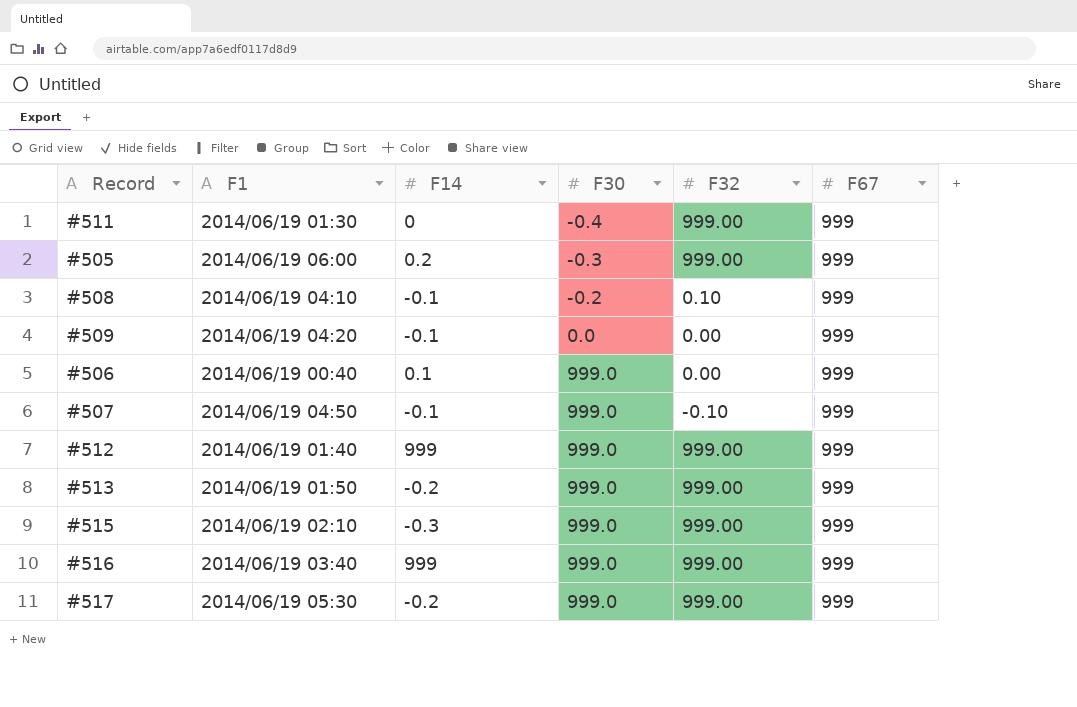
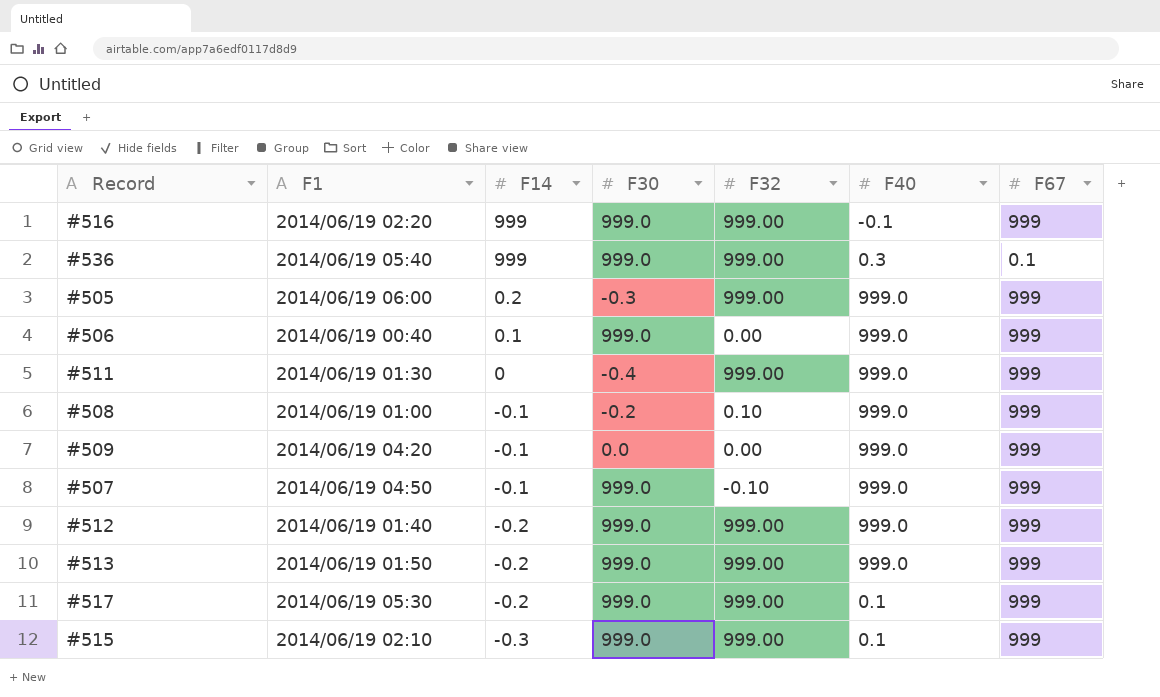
row order: F30 ascending -> F14 descending
column F40 | position: none -> 6
#516 | F1: 2014/06/19 03:40 -> 2014/06/19 02:20
row #536: none -> 2014/06/19 05:40 | 999 | 999.0 | 999.00 | 0.3 | 0.1
#508 | F1: 2014/06/19 04:10 -> 2014/06/19 01:00
#512 | F14: 999 -> -0.2

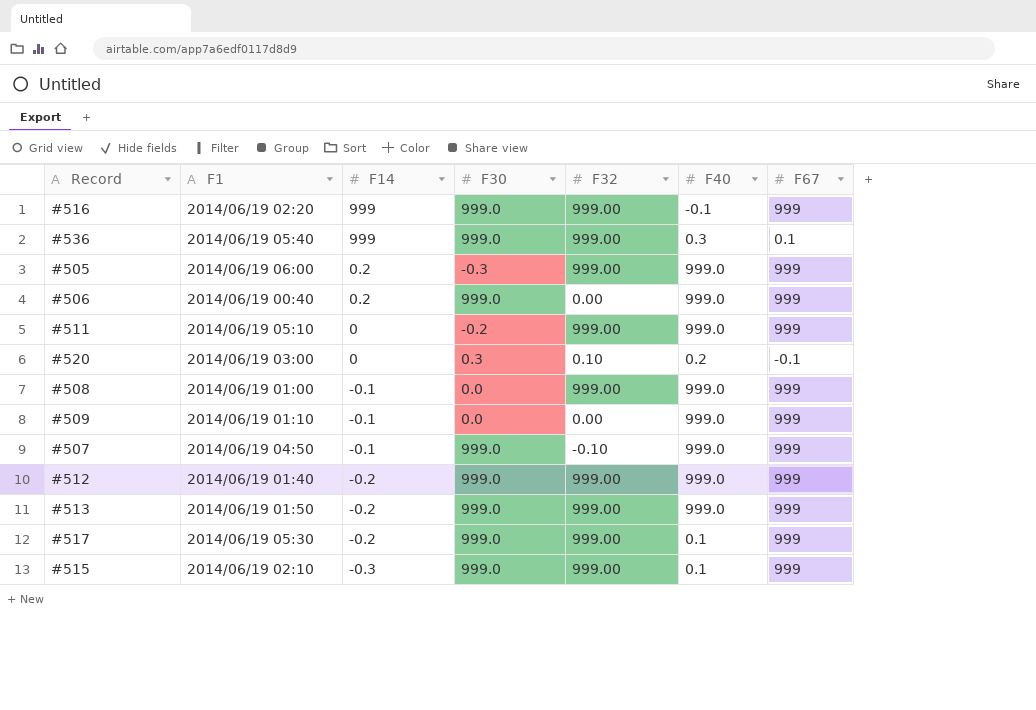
#506 | F14: 0.1 -> 0.2
#511 | F1: 2014/06/19 01:30 -> 2014/06/19 05:10
#511 | F30: -0.4 -> -0.2
row #520: none -> 2014/06/19 03:00 | 0 | 0.3 | 0.10 | 0.2 | -0.1
#508 | F30: -0.2 -> 0.0
#508 | F32: 0.10 -> 999.00
#509 | F1: 2014/06/19 04:20 -> 2014/06/19 01:10

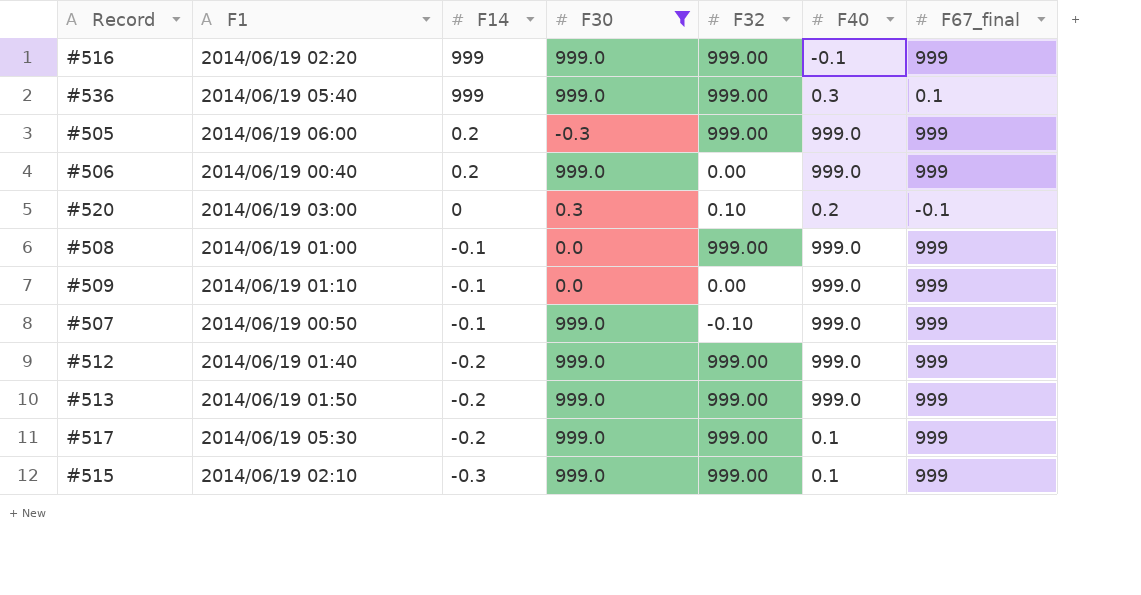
filter: none -> F30 != -0.2
column name: F67 -> F67_final
#507 | F1: 2014/06/19 04:50 -> 2014/06/19 00:50

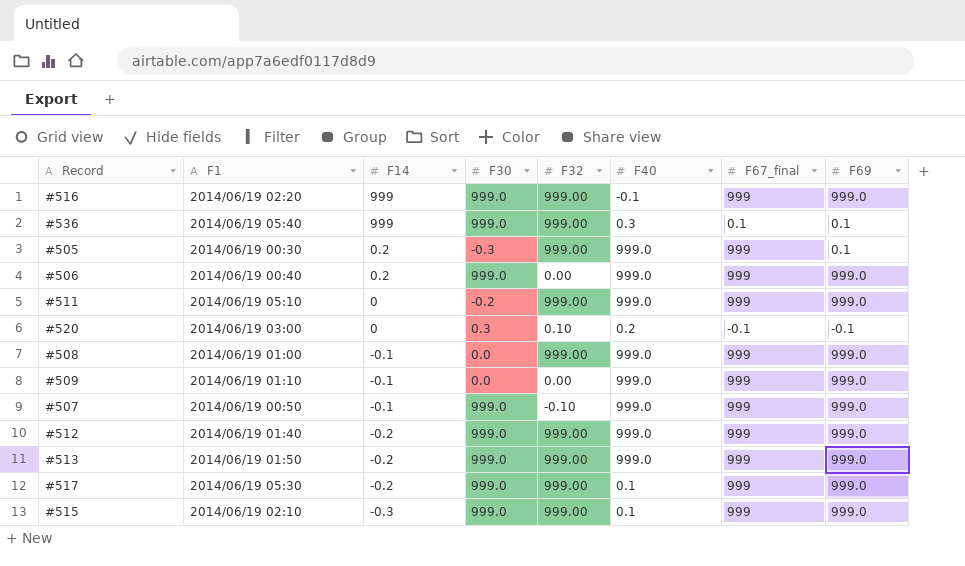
filter: F30 != -0.2 -> none
column F69 | position: none -> 8
#505 | F1: 2014/06/19 06:00 -> 2014/06/19 00:30

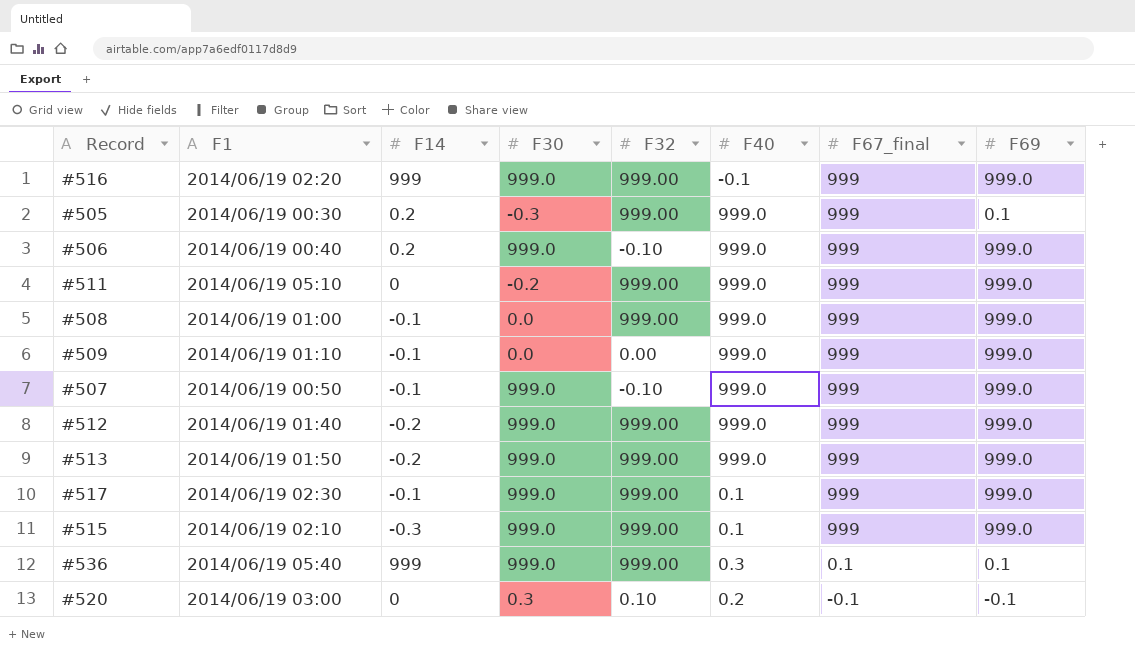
row order: F14 descending -> F67_final descending
#506 | F32: 0.00 -> -0.10
#517 | F1: 2014/06/19 05:30 -> 2014/06/19 02:30
#517 | F14: -0.2 -> -0.1

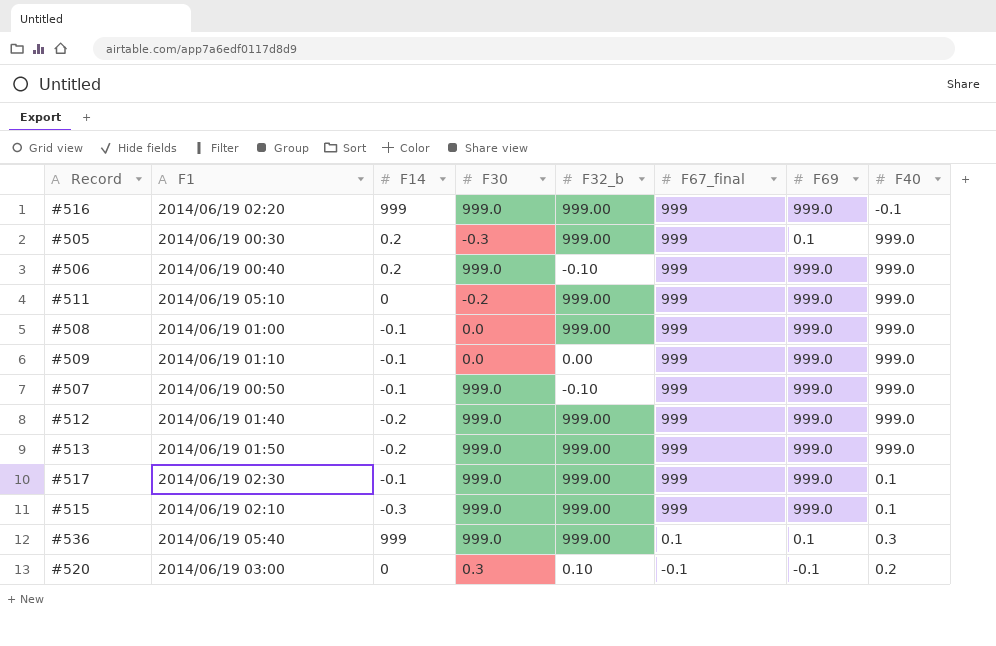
column name: F32 -> F32_b
column F40 | position: 6 -> 8

